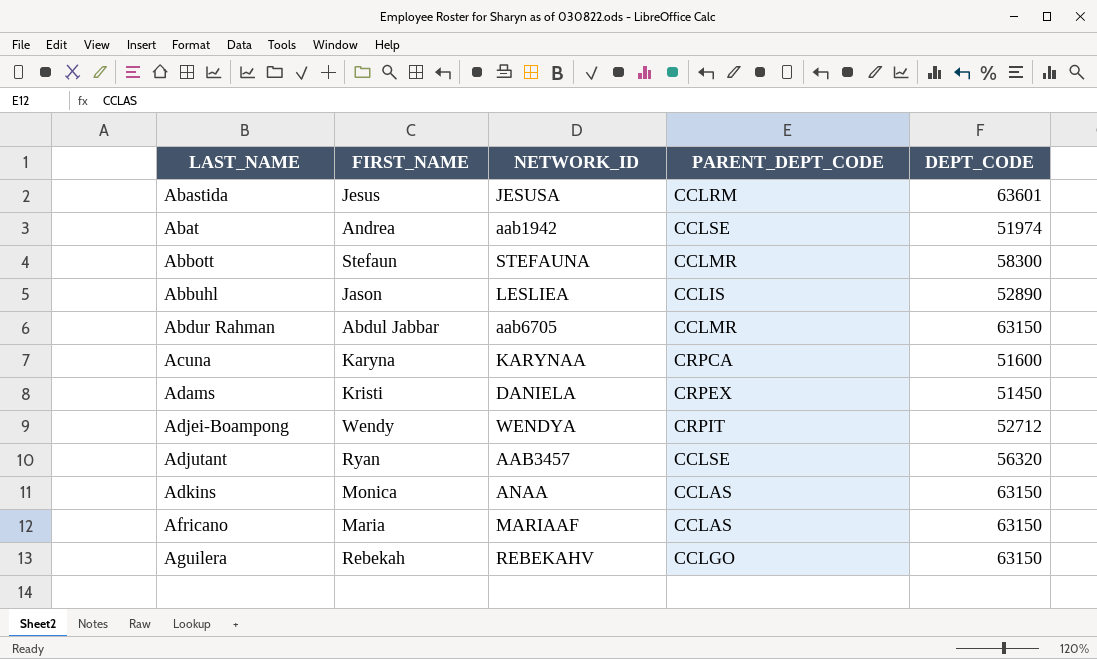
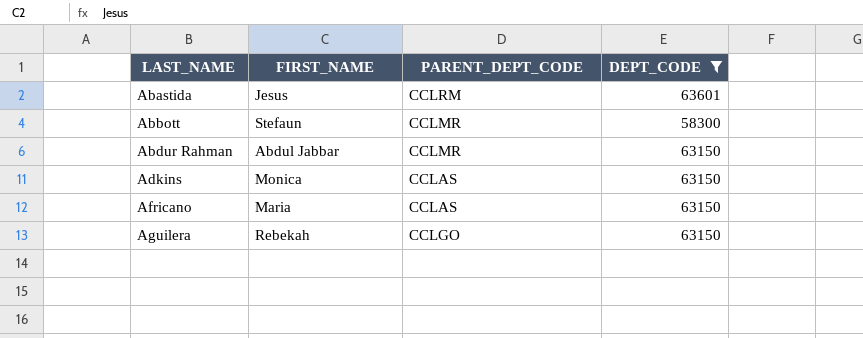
filter: none -> DEPT_CODE >= 58300
column NETWORK_ID | position: 3 -> none

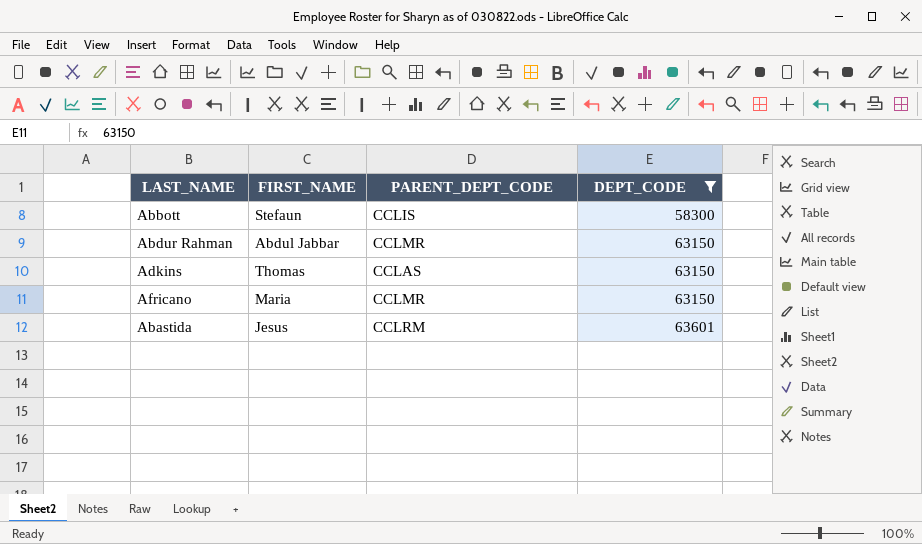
row order: LAST_NAME ascending -> DEPT_CODE ascending
row Aguilera: Rebekah | CCLGO | 63150 -> none
Abbott | PARENT_DEPT_CODE: CCLMR -> CCLIS
Adkins | FIRST_NAME: Monica -> Thomas
Africano | PARENT_DEPT_CODE: CCLAS -> CCLMR

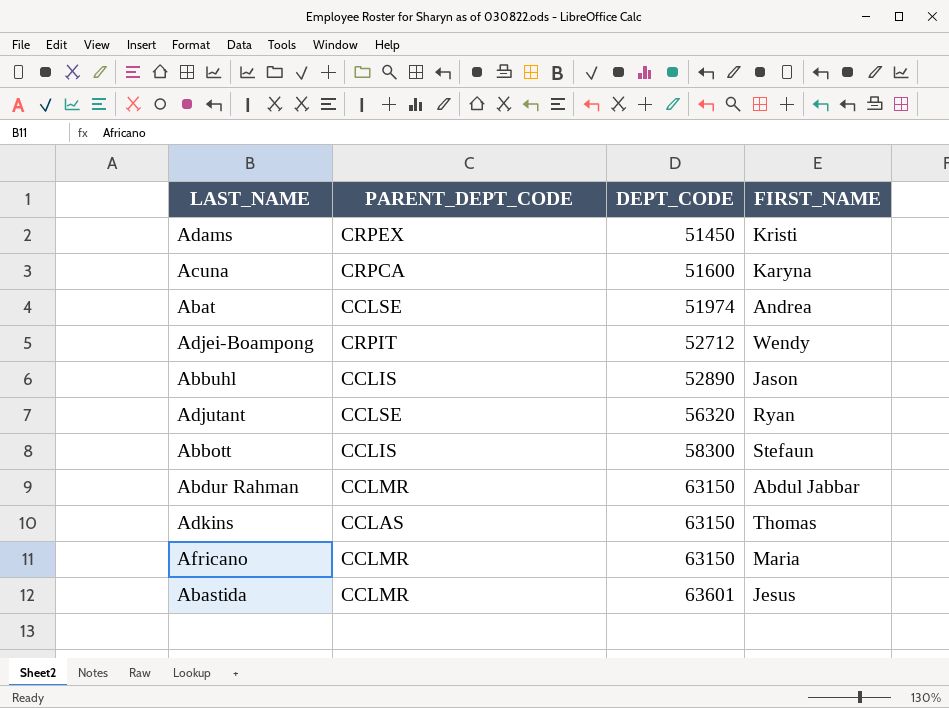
filter: DEPT_CODE >= 58300 -> none
column FIRST_NAME | position: 2 -> 4
Abastida | PARENT_DEPT_CODE: CCLRM -> CCLMR

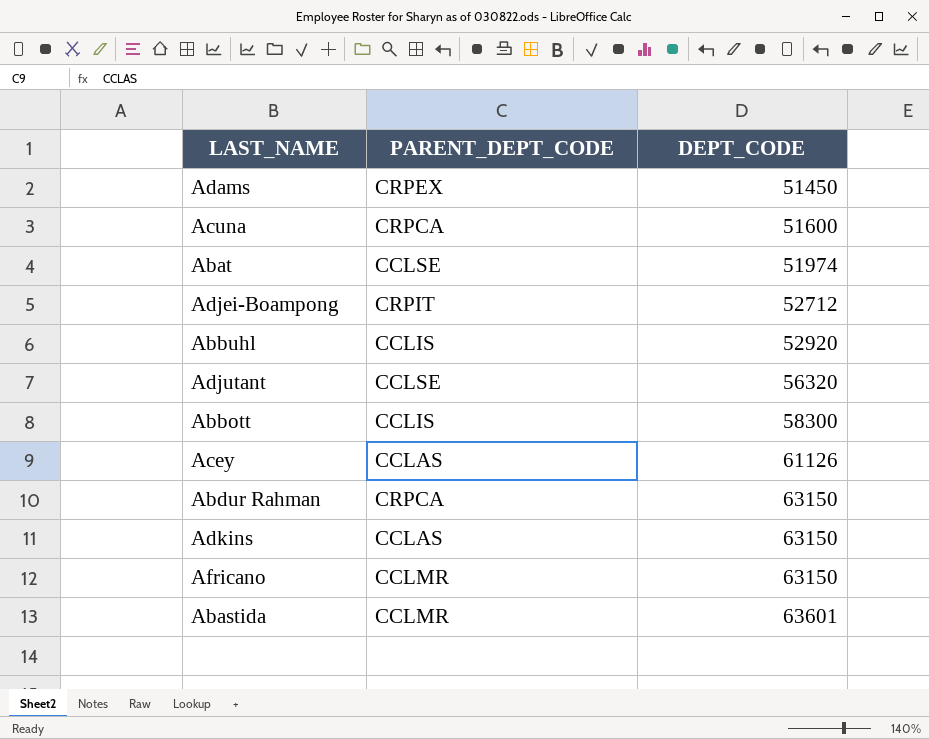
column FIRST_NAME | position: 4 -> none
Abbuhl | DEPT_CODE: 52890 -> 52920
row Acey: none -> CCLAS | 61126
Abdur Rahman | PARENT_DEPT_CODE: CCLMR -> CRPCA

